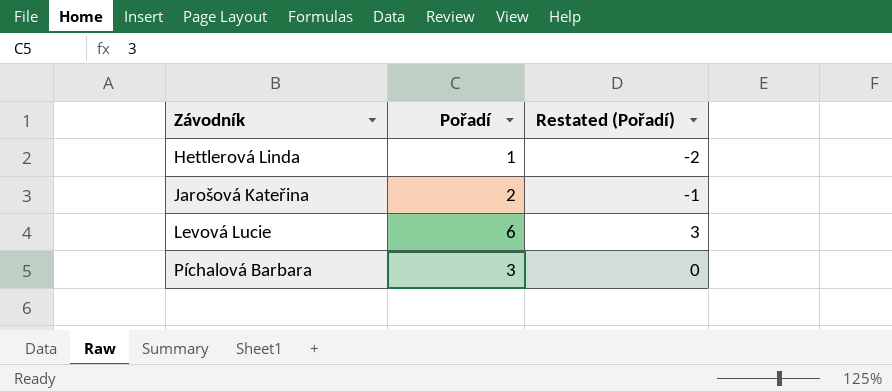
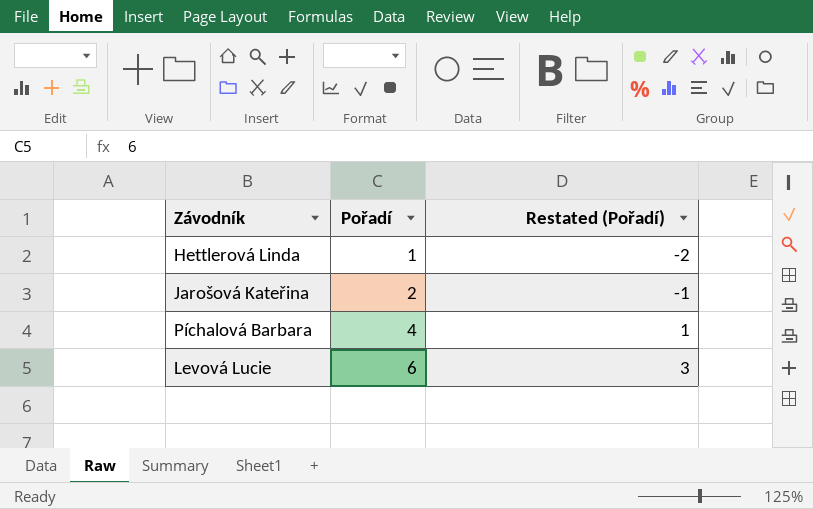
row order: Závodník ascending -> Pořadí ascending
Píchalová Barbara | Pořadí: 3 -> 4
Píchalová Barbara | Restated (Pořadí): 0 -> 1

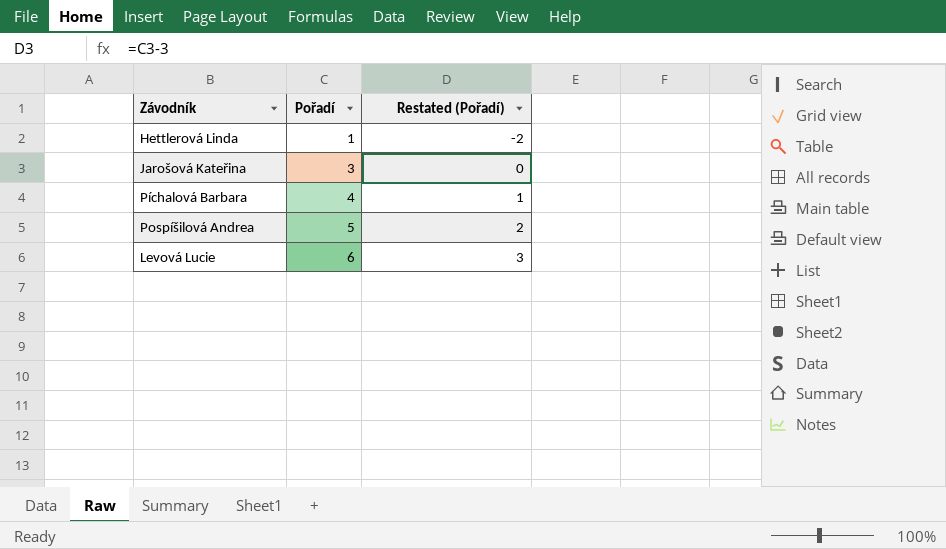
Jarošová Kateřina | Pořadí: 2 -> 3
Jarošová Kateřina | Restated (Pořadí): -1 -> 0
row Pospíšilová Andrea: none -> 5 | 2

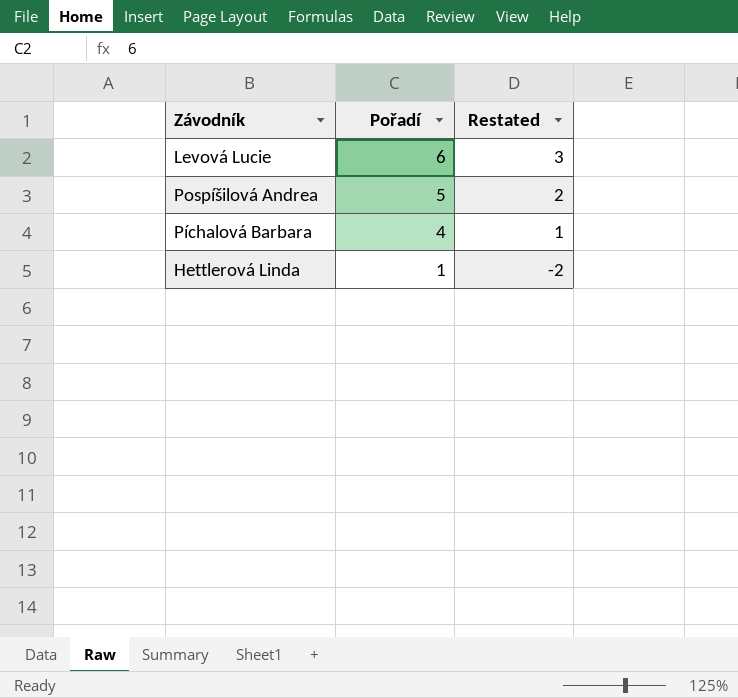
row order: Pořadí ascending -> Pořadí descending
column name: Restated (Pořadí) -> Restated
row Jarošová Kateřina: 3 | 0 -> none

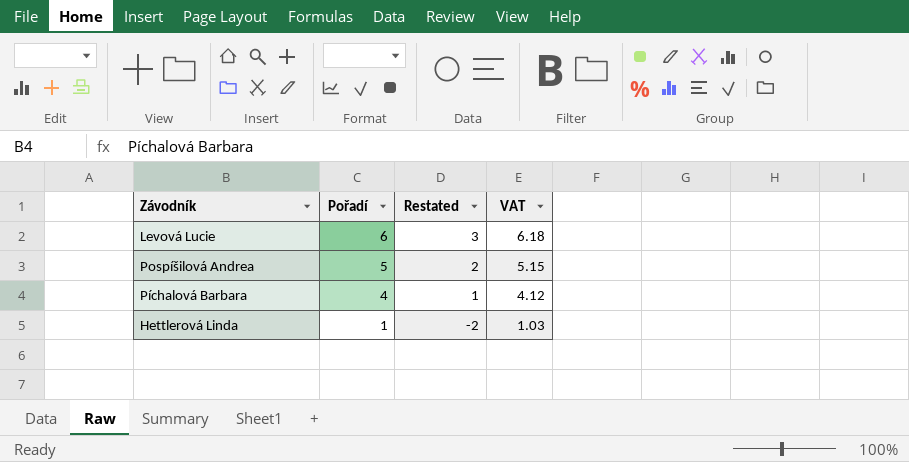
column VAT | formula: none -> [Pořadí] * 1.03

